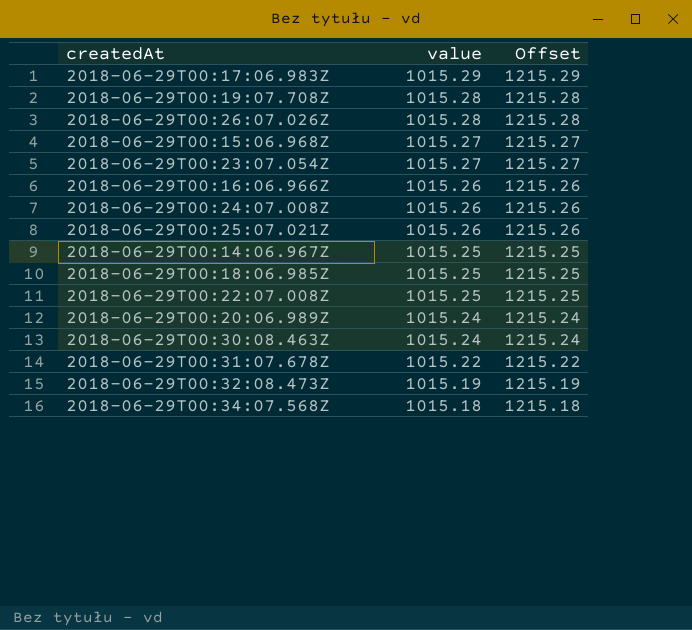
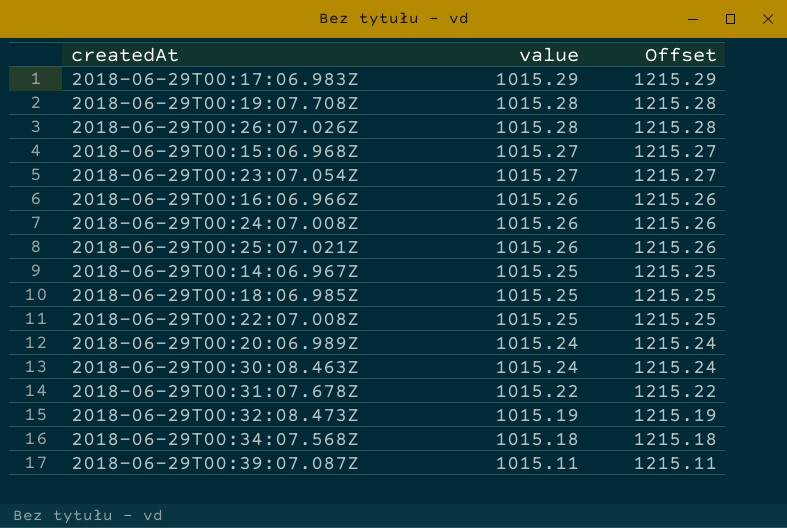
row 2018-06-29T00:39:07.087Z: none -> 1015.11 | 1215.11

